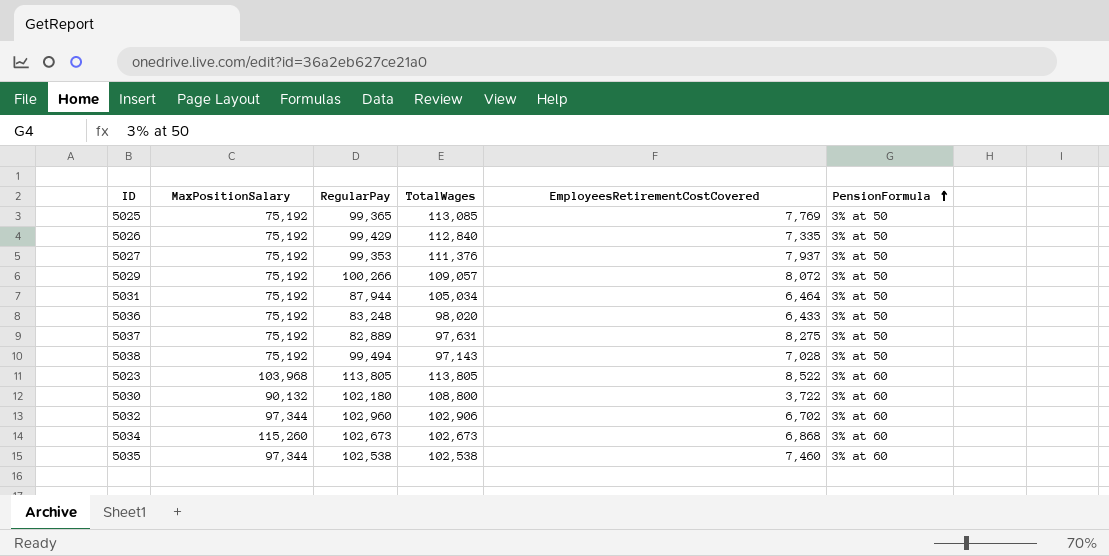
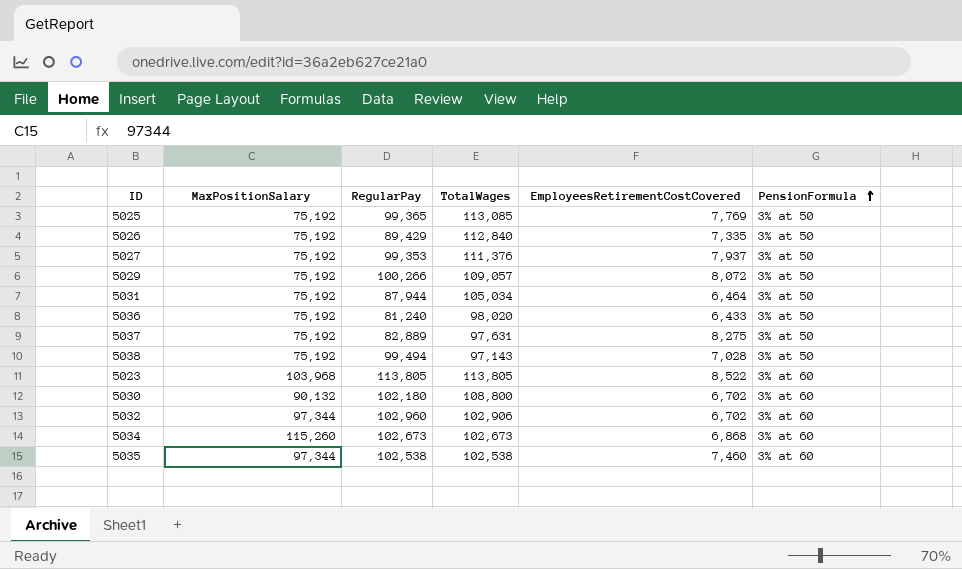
5026 | RegularPay: 99,429 -> 89,429
5036 | RegularPay: 83,248 -> 81,240
5030 | EmployeesRetirementCostCovered: 3,722 -> 6,702

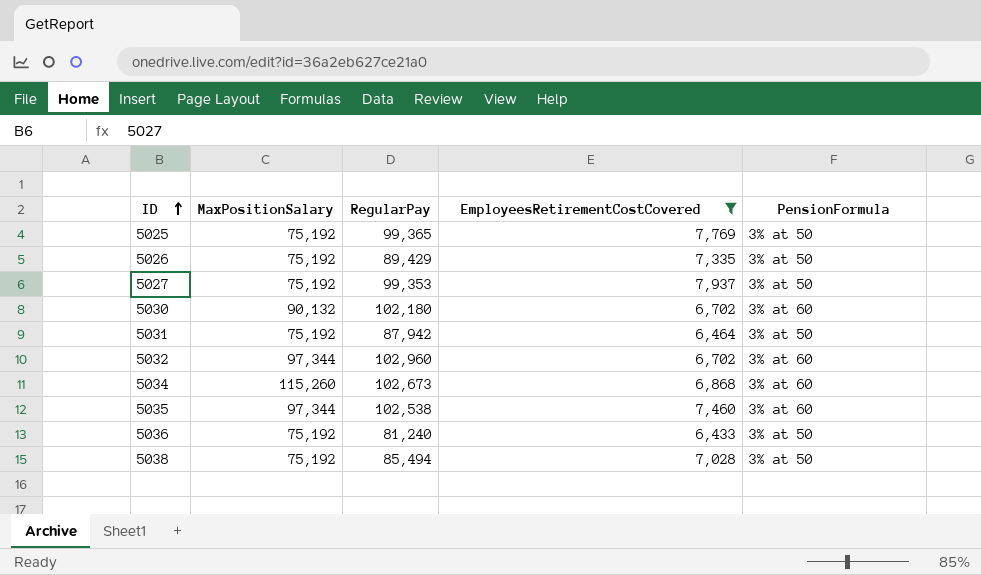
filter: none -> EmployeesRetirementCostCovered <= 7,937
row order: PensionFormula ascending -> ID ascending
column TotalWages | position: 4 -> none
5031 | RegularPay: 87,944 -> 87,942
5038 | RegularPay: 99,494 -> 85,494

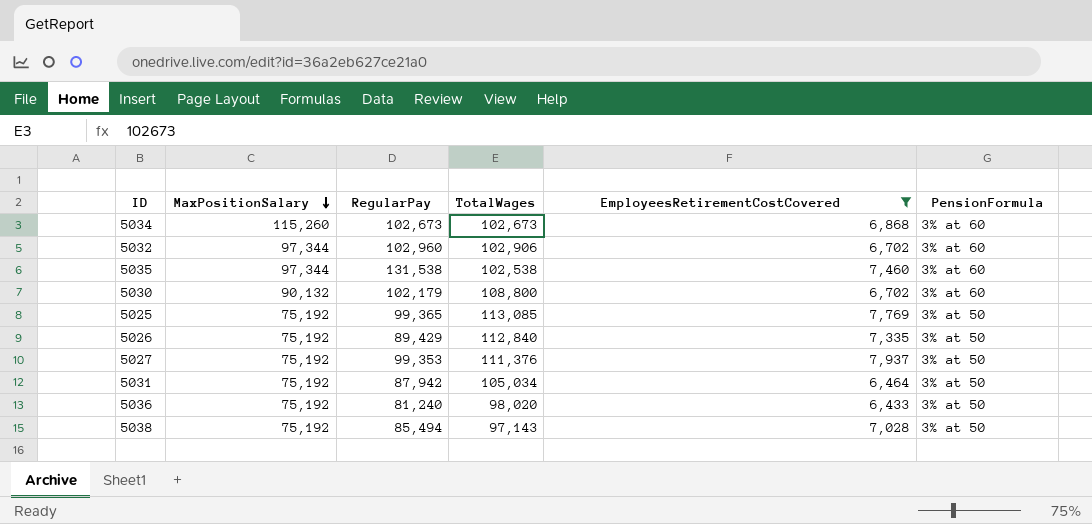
row order: ID ascending -> MaxPositionSalary descending
column TotalWages | position: none -> 4
5035 | RegularPay: 102,538 -> 131,538
5030 | RegularPay: 102,180 -> 102,179

